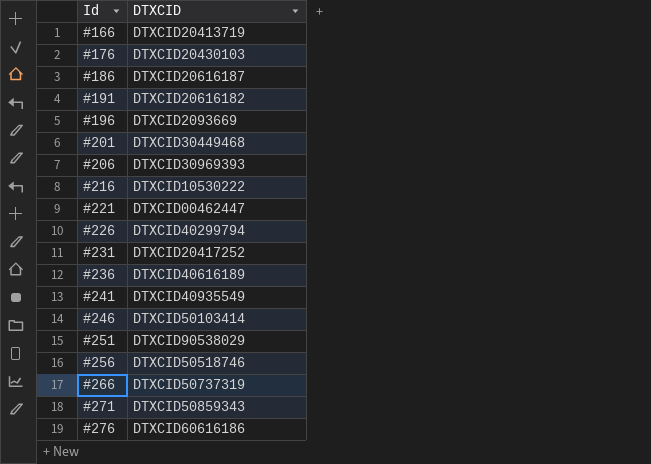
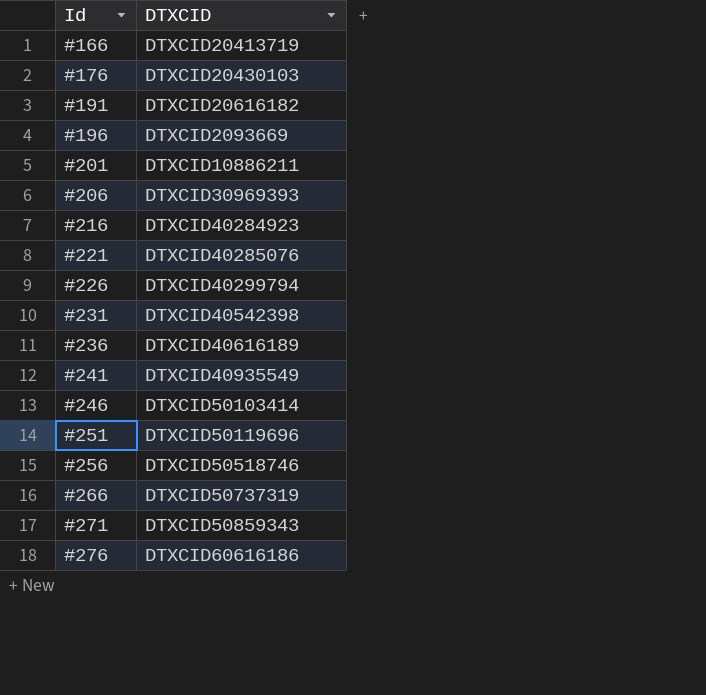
row #186: DTXCID20616187 -> none
#201 | DTXCID: DTXCID30449468 -> DTXCID10886211
#216 | DTXCID: DTXCID10530222 -> DTXCID40284923
#221 | DTXCID: DTXCID00462447 -> DTXCID40285076
#231 | DTXCID: DTXCID20417252 -> DTXCID40542398
#251 | DTXCID: DTXCID90538029 -> DTXCID50119696

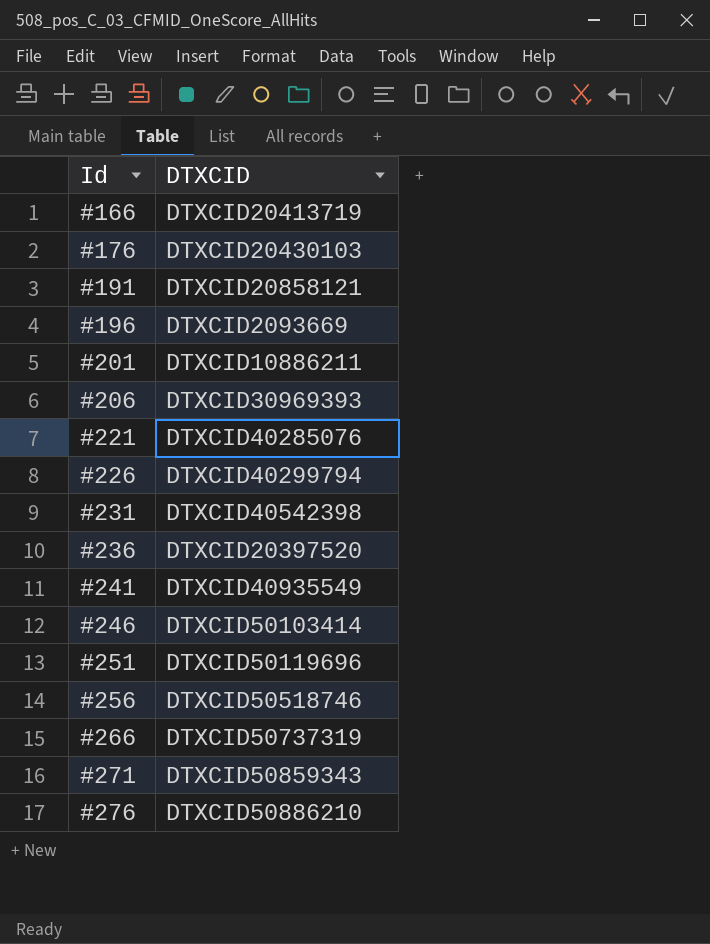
row #216: DTXCID40284923 -> none
#191 | DTXCID: DTXCID20616182 -> DTXCID20858121
#236 | DTXCID: DTXCID40616189 -> DTXCID20397520
#276 | DTXCID: DTXCID60616186 -> DTXCID50886210

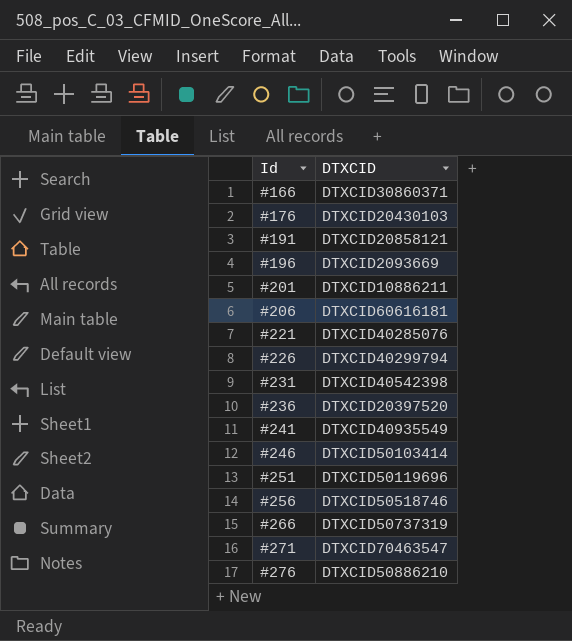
#166 | DTXCID: DTXCID20413719 -> DTXCID30860371
#206 | DTXCID: DTXCID30969393 -> DTXCID60616181
#271 | DTXCID: DTXCID50859343 -> DTXCID70463547

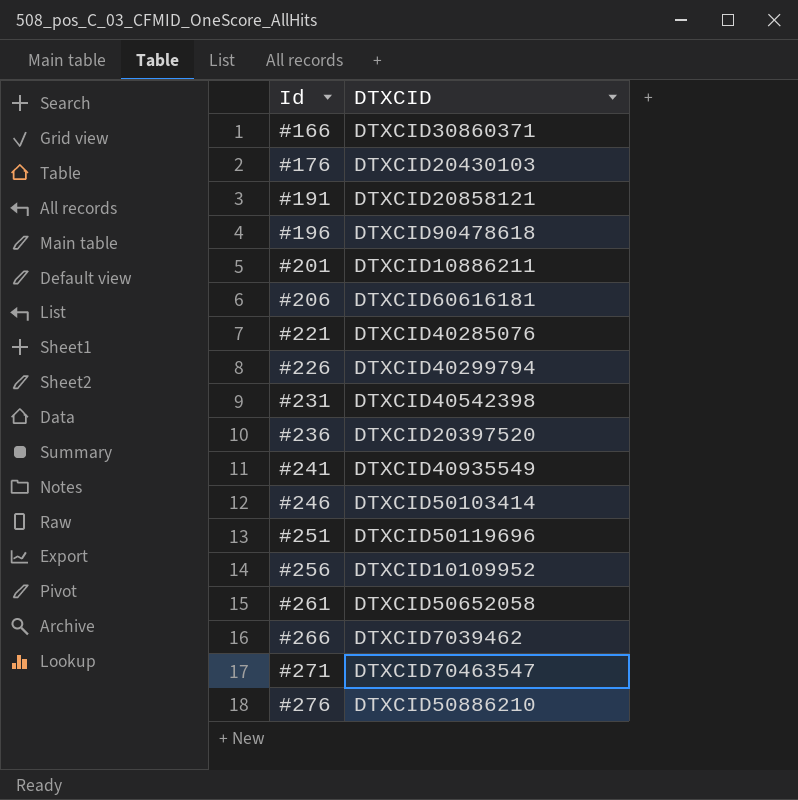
#196 | DTXCID: DTXCID2093669 -> DTXCID90478618
#256 | DTXCID: DTXCID50518746 -> DTXCID10109952
row #261: none -> DTXCID50652058
#266 | DTXCID: DTXCID50737319 -> DTXCID7039462

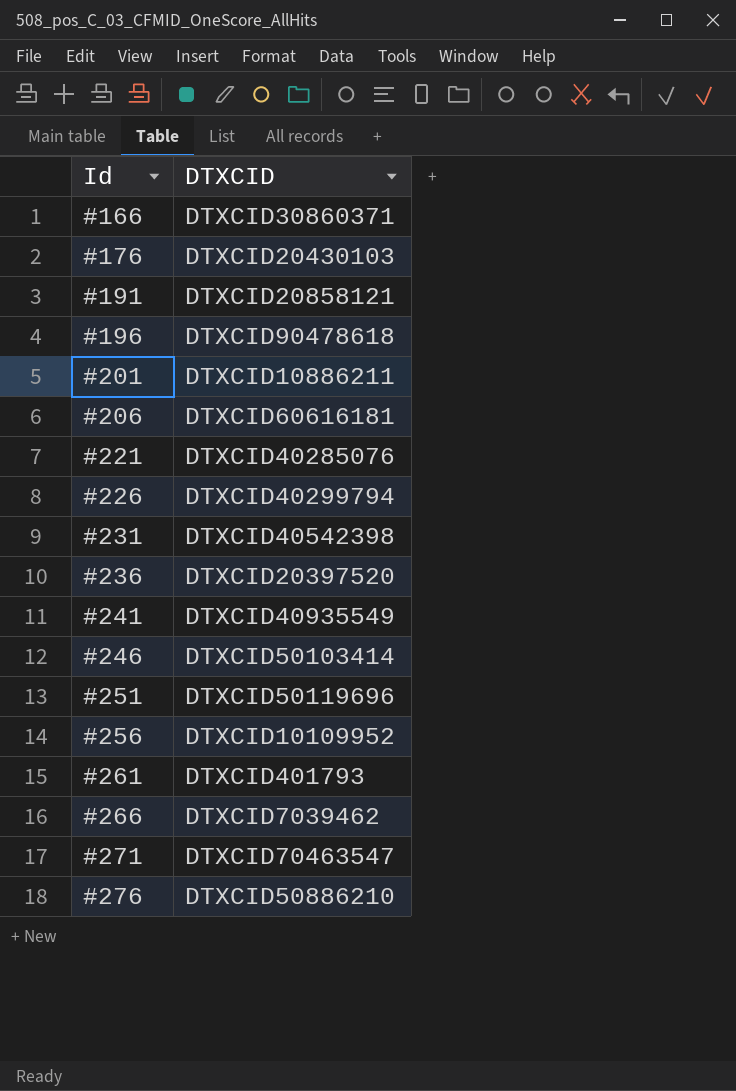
#261 | DTXCID: DTXCID50652058 -> DTXCID401793

